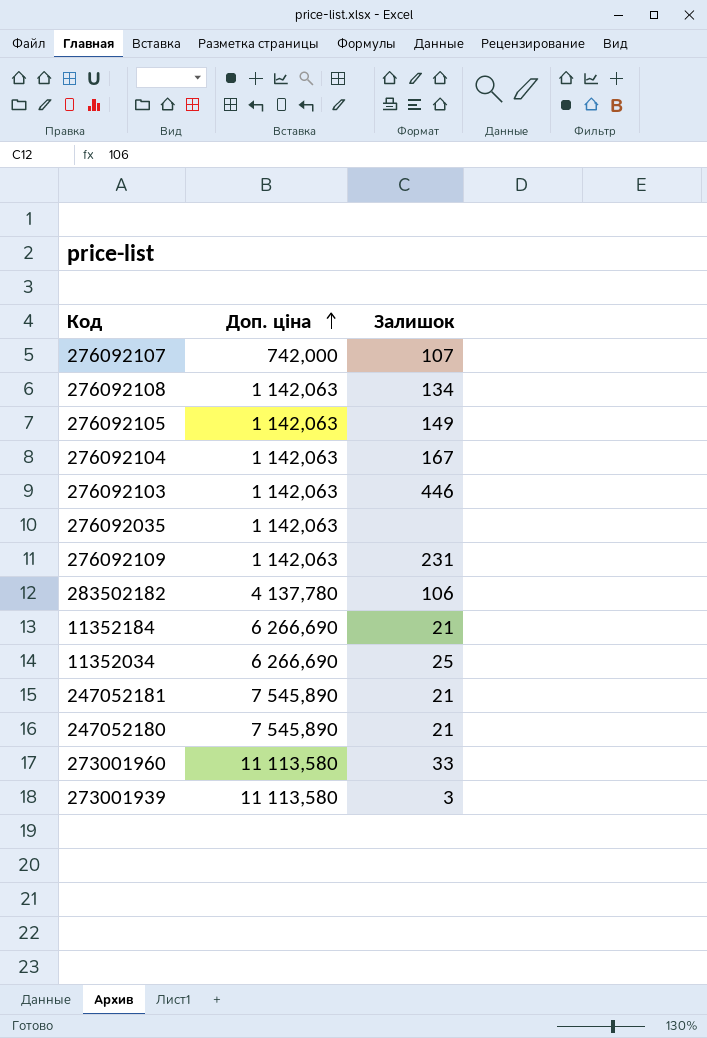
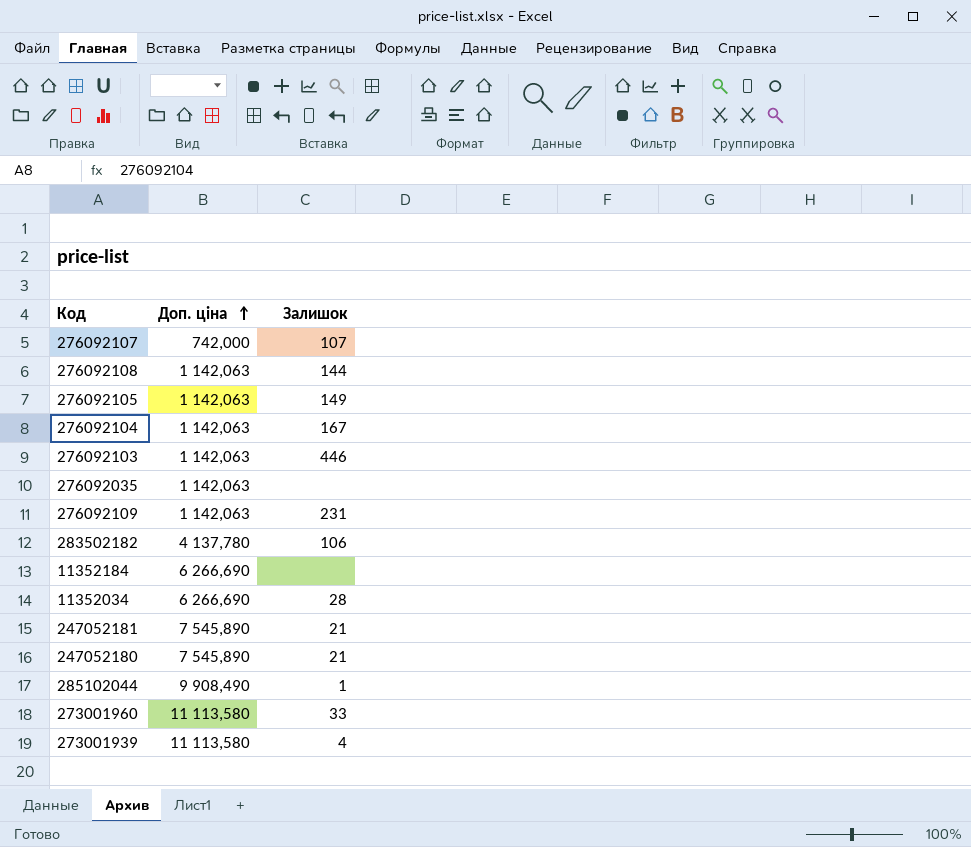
276092108 | Залишок: 134 -> 144
11352184 | Залишок: 21 -> none
11352034 | Залишок: 25 -> 28
row 285102044: none -> 9 908,490 | 1
273001939 | Залишок: 3 -> 4

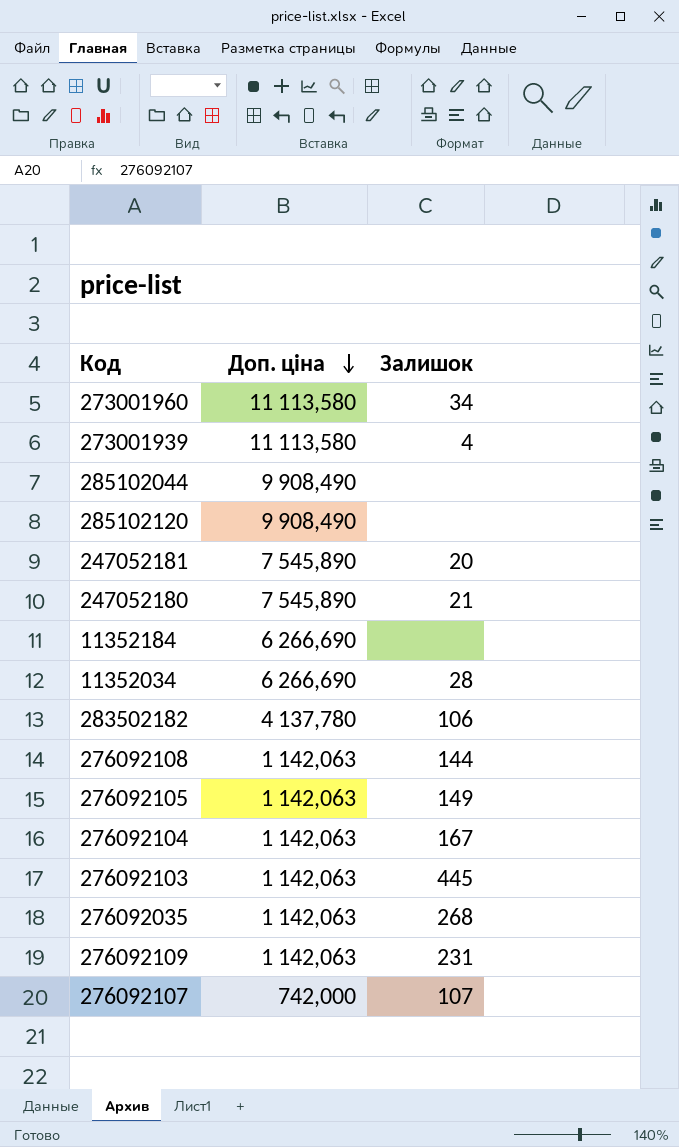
row order: Доп. ціна ascending -> Доп. ціна descending
273001960 | Залишок: 33 -> 34
285102044 | Залишок: 1 -> none
row 285102120: none -> 9 908,490 | none
247052181 | Залишок: 21 -> 20
276092103 | Залишок: 446 -> 445
276092035 | Залишок: none -> 268

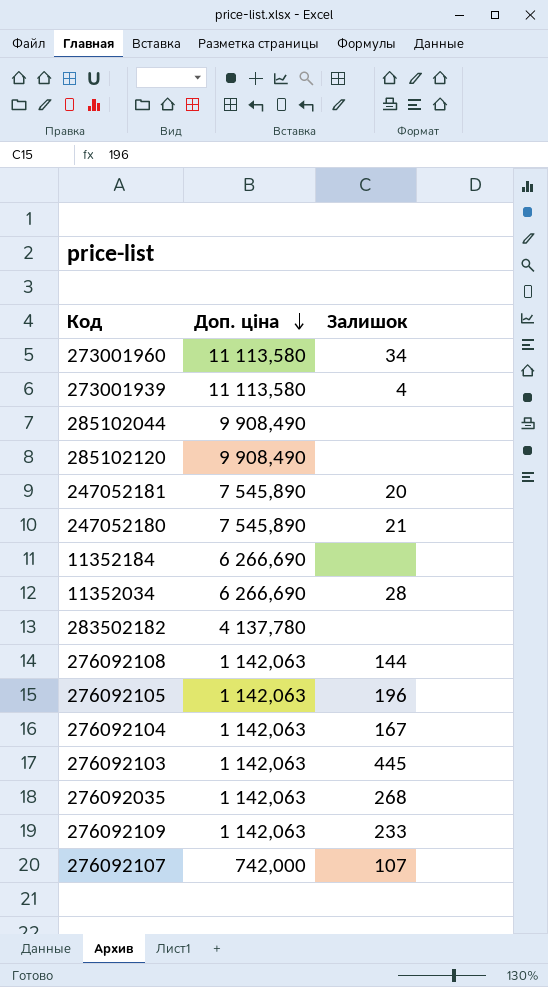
283502182 | Залишок: 106 -> none
276092105 | Залишок: 149 -> 196
276092109 | Залишок: 231 -> 233

